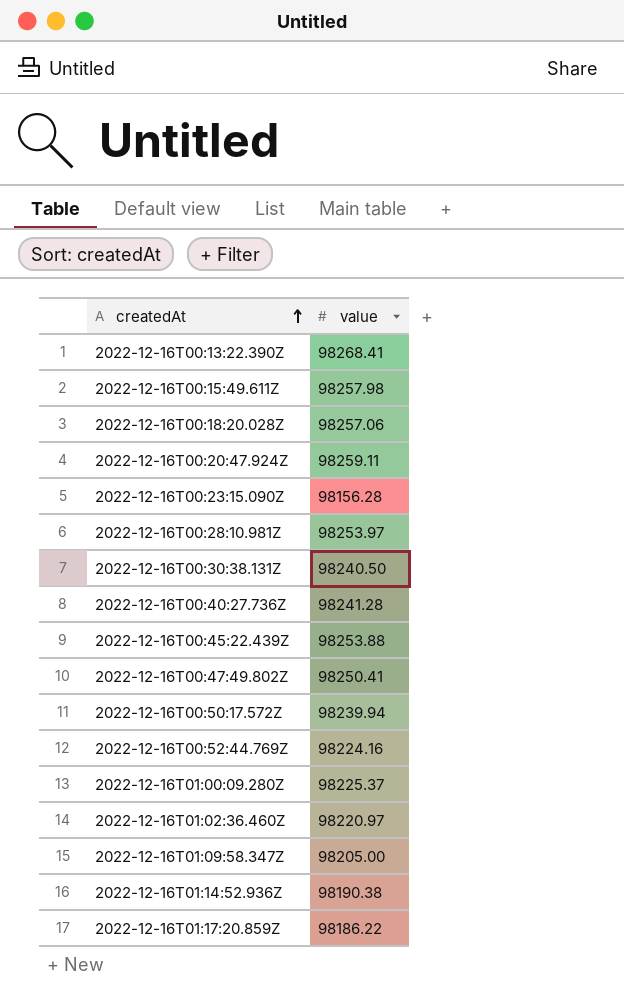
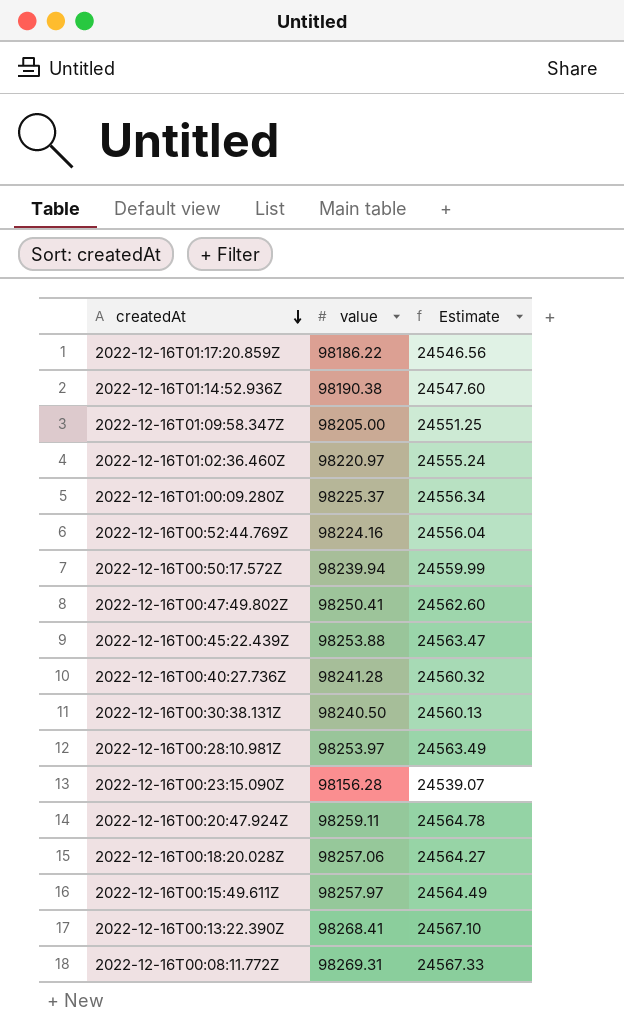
row order: createdAt ascending -> createdAt descending
column Estimate | formula: none -> [value] * 0.25
2022-12-16T00:15:49.611Z | value: 98257.98 -> 98257.97
row 2022-12-16T00:08:11.772Z: none -> 98269.31 | 24567.33

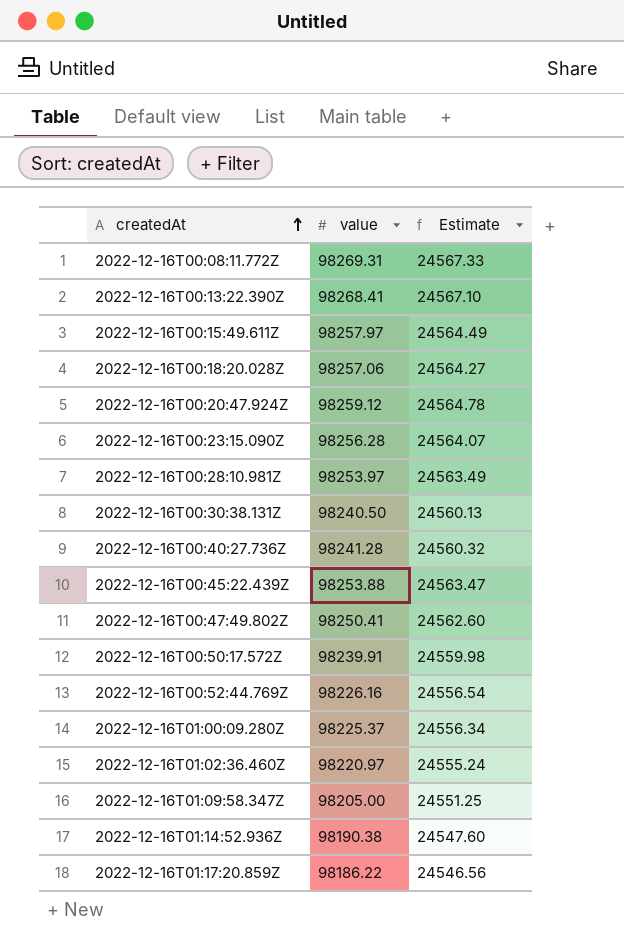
row order: createdAt descending -> createdAt ascending
2022-12-16T00:20:47.924Z | value: 98259.11 -> 98259.12
2022-12-16T00:23:15.090Z | value: 98156.28 -> 98256.28
2022-12-16T00:23:15.090Z | Estimate: 24539.07 -> 24564.07
2022-12-16T00:50:17.572Z | value: 98239.94 -> 98239.91
2022-12-16T00:50:17.572Z | Estimate: 24559.99 -> 24559.98
2022-12-16T00:52:44.769Z | value: 98224.16 -> 98226.16
2022-12-16T00:52:44.769Z | Estimate: 24556.04 -> 24556.54

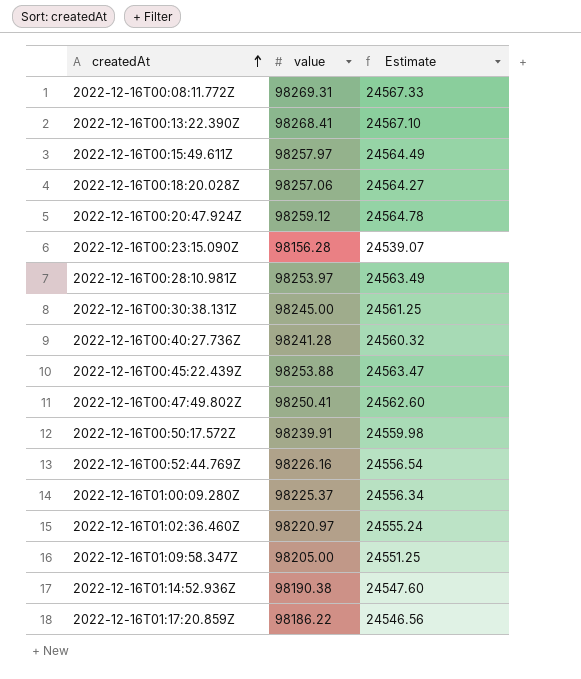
2022-12-16T00:23:15.090Z | value: 98256.28 -> 98156.28
2022-12-16T00:23:15.090Z | Estimate: 24564.07 -> 24539.07
2022-12-16T00:30:38.131Z | value: 98240.50 -> 98245.00
2022-12-16T00:30:38.131Z | Estimate: 24560.13 -> 24561.25

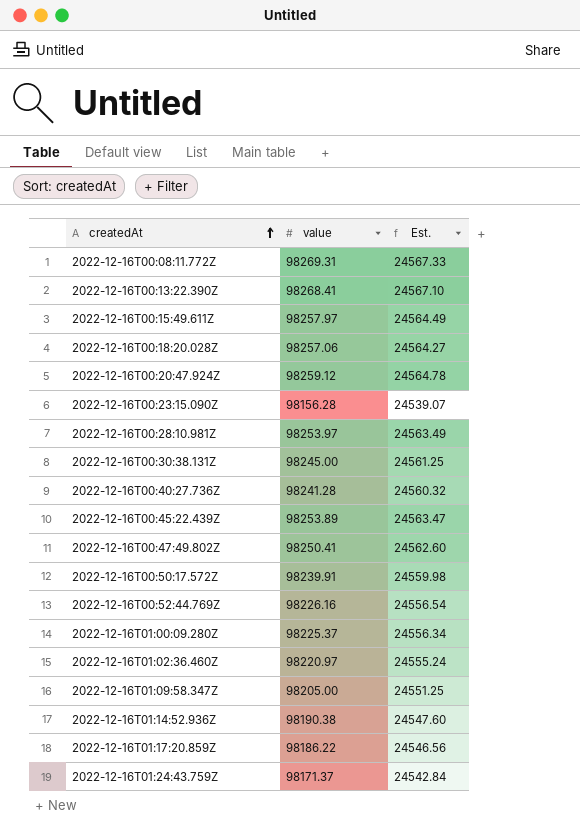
column name: Estimate -> Est.
2022-12-16T00:45:22.439Z | value: 98253.88 -> 98253.89
row 2022-12-16T01:24:43.759Z: none -> 98171.37 | 24542.84

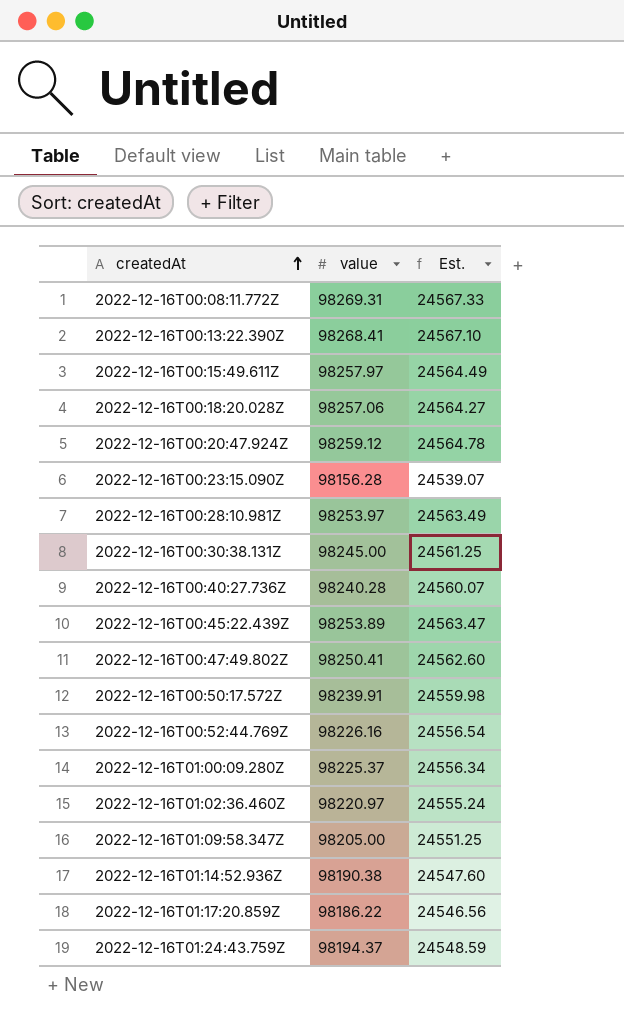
2022-12-16T00:40:27.736Z | value: 98241.28 -> 98240.28
2022-12-16T00:40:27.736Z | Est.: 24560.32 -> 24560.07
2022-12-16T01:24:43.759Z | value: 98171.37 -> 98194.37
2022-12-16T01:24:43.759Z | Est.: 24542.84 -> 24548.59

